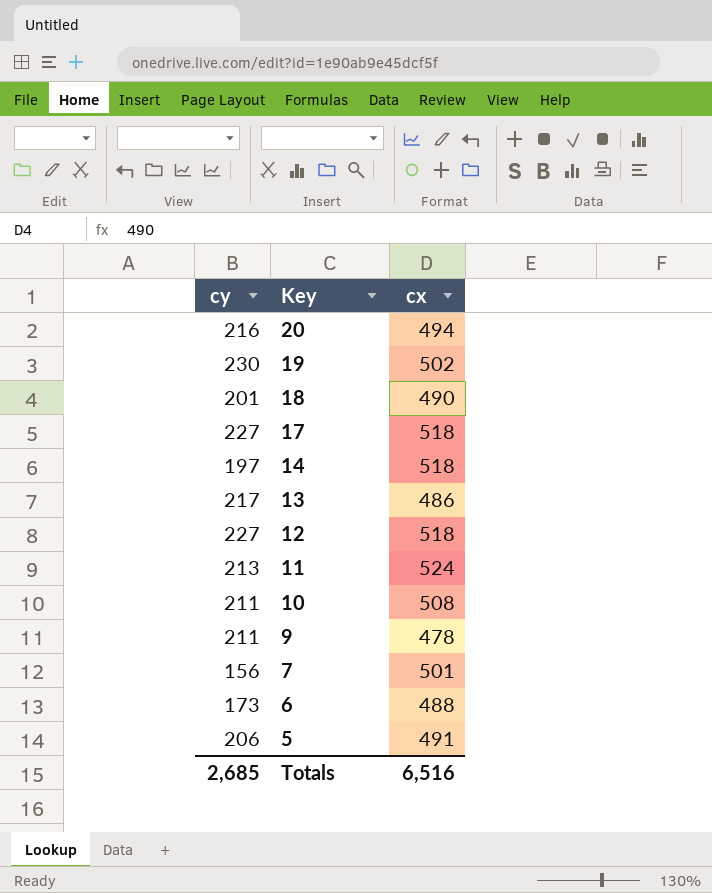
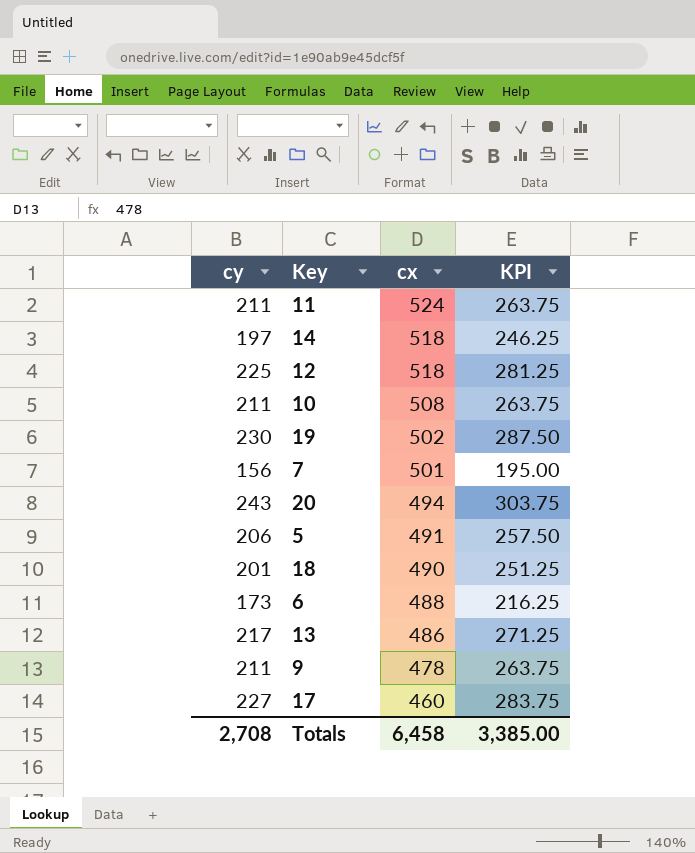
row order: Key descending -> cx descending
column KPI | formula: none -> [cy] * 1.25
11 | cy: 213 -> 211
12 | cy: 227 -> 225
20 | cy: 216 -> 243
17 | cx: 518 -> 460
Totals | cy: 2,685 -> 2,708
Totals | cx: 6,516 -> 6,458

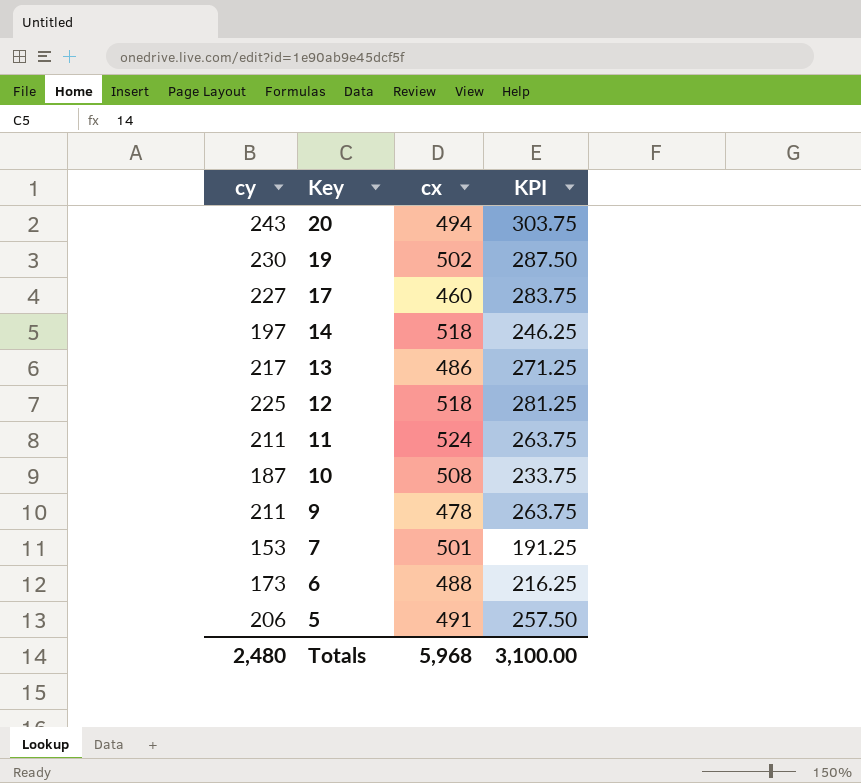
row order: cx descending -> Key descending
row 18: 201 | 490 | 251.25 -> none
10 | cy: 211 -> 187
10 | KPI: 263.75 -> 233.75
7 | cy: 156 -> 153
7 | KPI: 195.00 -> 191.25
Totals | cy: 2,708 -> 2,480
Totals | cx: 6,458 -> 5,968
Totals | KPI: 3,385.00 -> 3,100.00

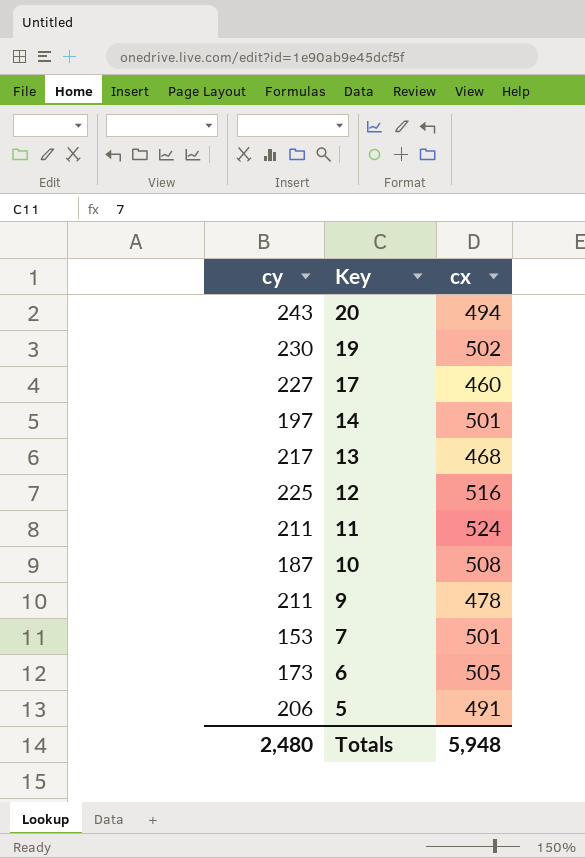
column KPI | formula: [cy] * 1.25 -> none
14 | cx: 518 -> 501
13 | cx: 486 -> 468
12 | cx: 518 -> 516
6 | cx: 488 -> 505
Totals | cx: 5,968 -> 5,948

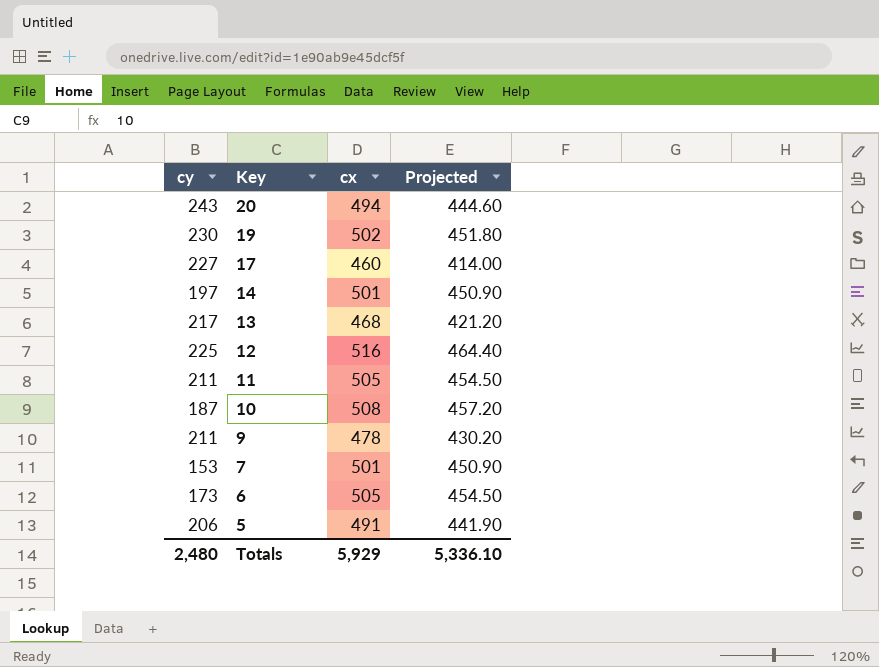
column Projected | formula: none -> [cx] * 0.9
11 | cx: 524 -> 505
Totals | cx: 5,948 -> 5,929

